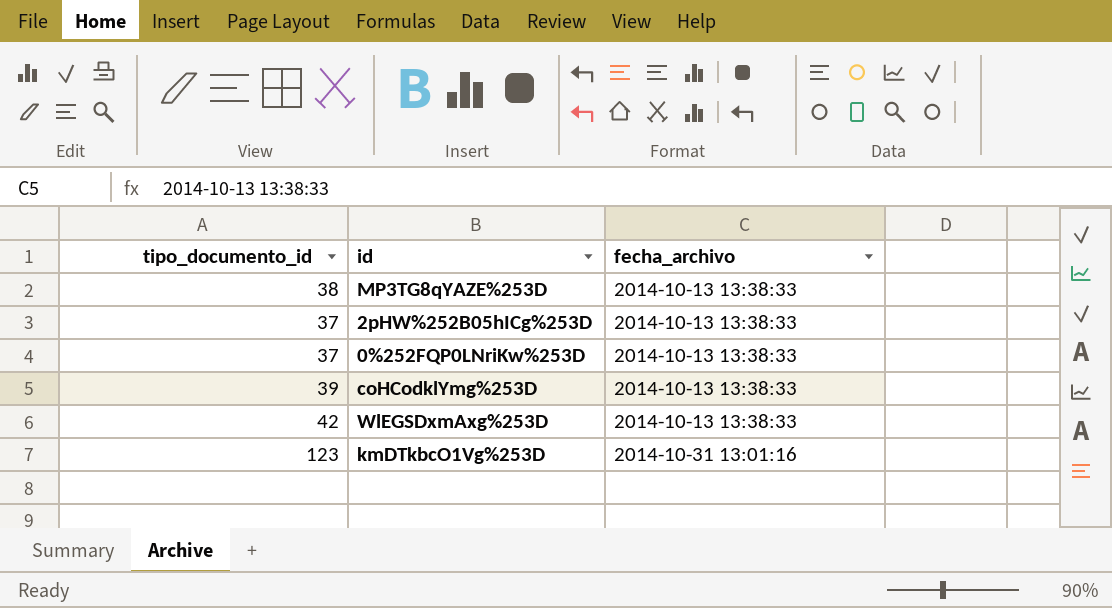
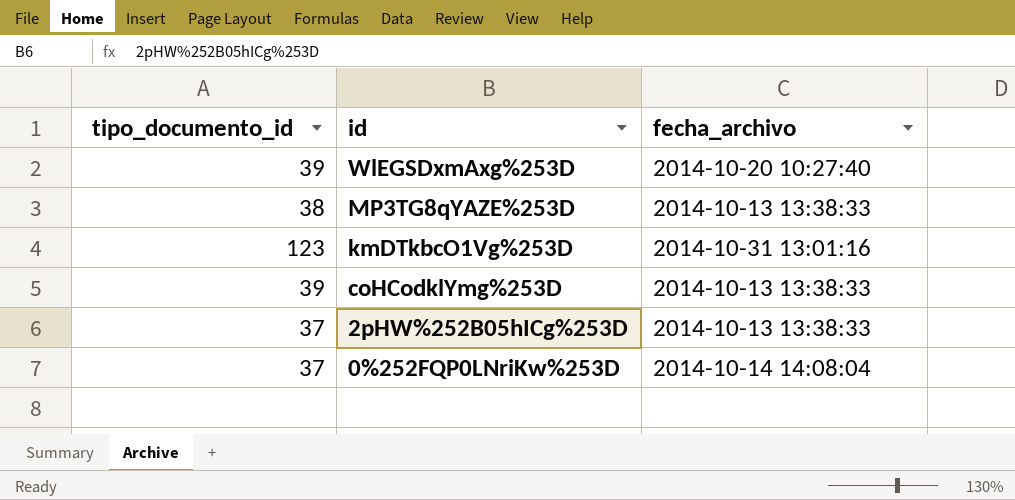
row order: fecha_archivo ascending -> id descending
WlEGSDxmAxg%253D | tipo_documento_id: 42 -> 39
WlEGSDxmAxg%253D | fecha_archivo: 2014-10-13 13:38:33 -> 2014-10-20 10:27:40
0%252FQP0LNriKw%253D | fecha_archivo: 2014-10-13 13:38:33 -> 2014-10-14 14:08:04

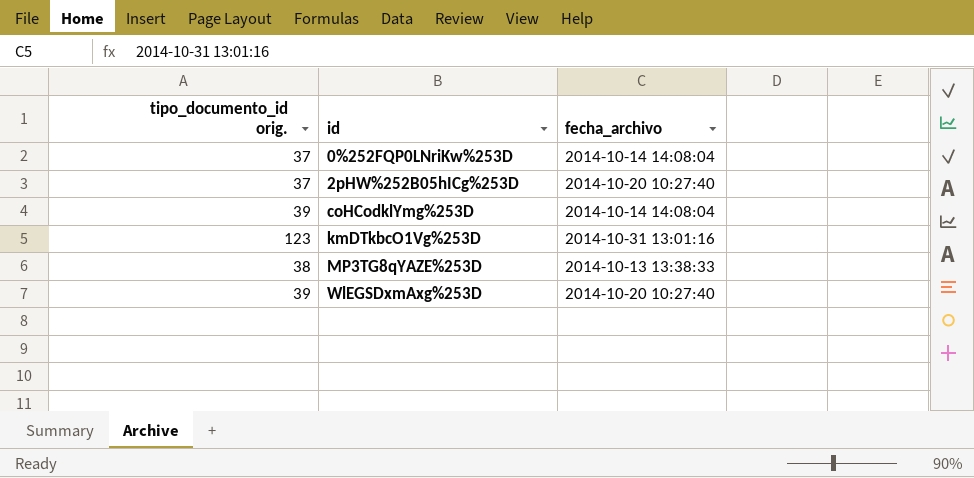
row order: id descending -> id ascending
column name: tipo_documento_id -> tipo_documento_id orig.
2pHW%252B05hICg%253D | fecha_archivo: 2014-10-13 13:38:33 -> 2014-10-20 10:27:40
coHCodklYmg%253D | fecha_archivo: 2014-10-13 13:38:33 -> 2014-10-14 14:08:04

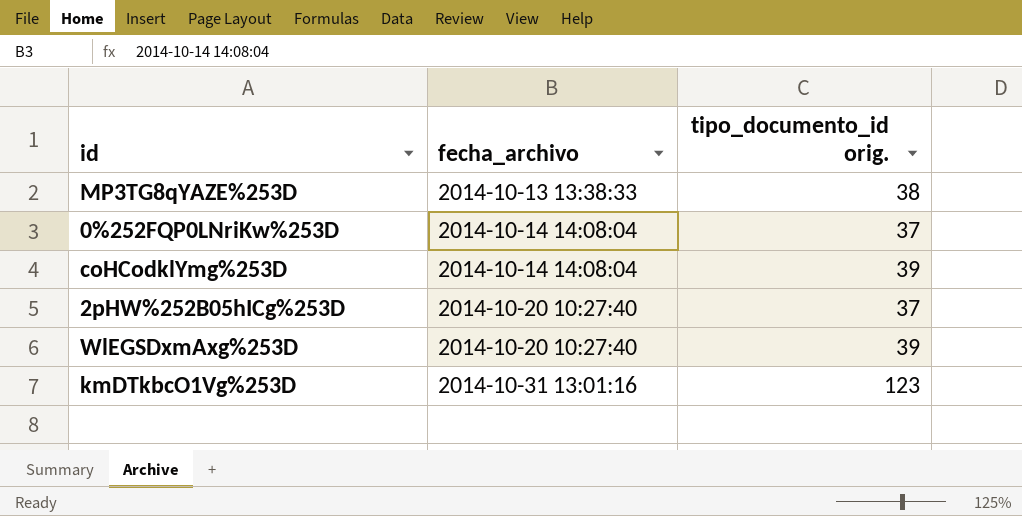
row order: id ascending -> fecha_archivo ascending
column tipo_documento_id orig. | position: 1 -> 3

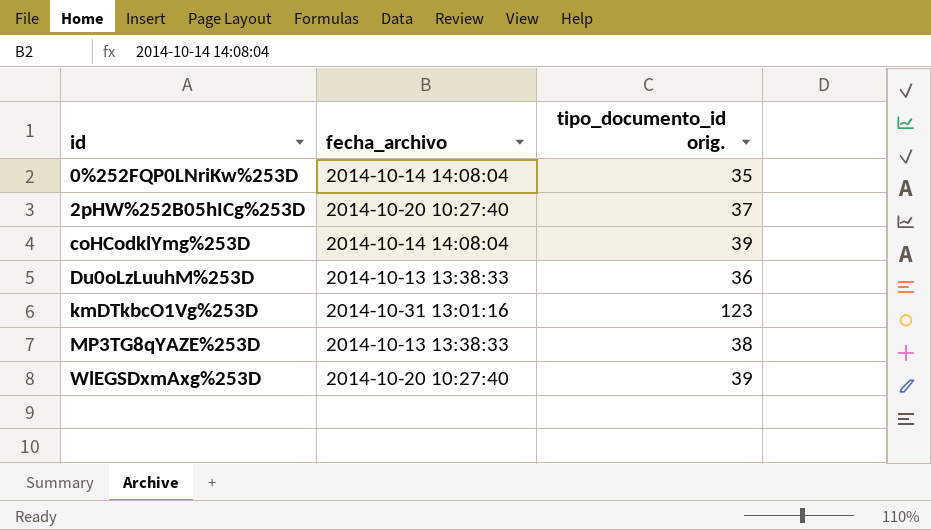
row order: fecha_archivo ascending -> id ascending
0%252FQP0LNriKw%253D | tipo_documento_id orig.: 37 -> 35
row Du0oLzLuuhM%253D: none -> 2014-10-13 13:38:33 | 36

